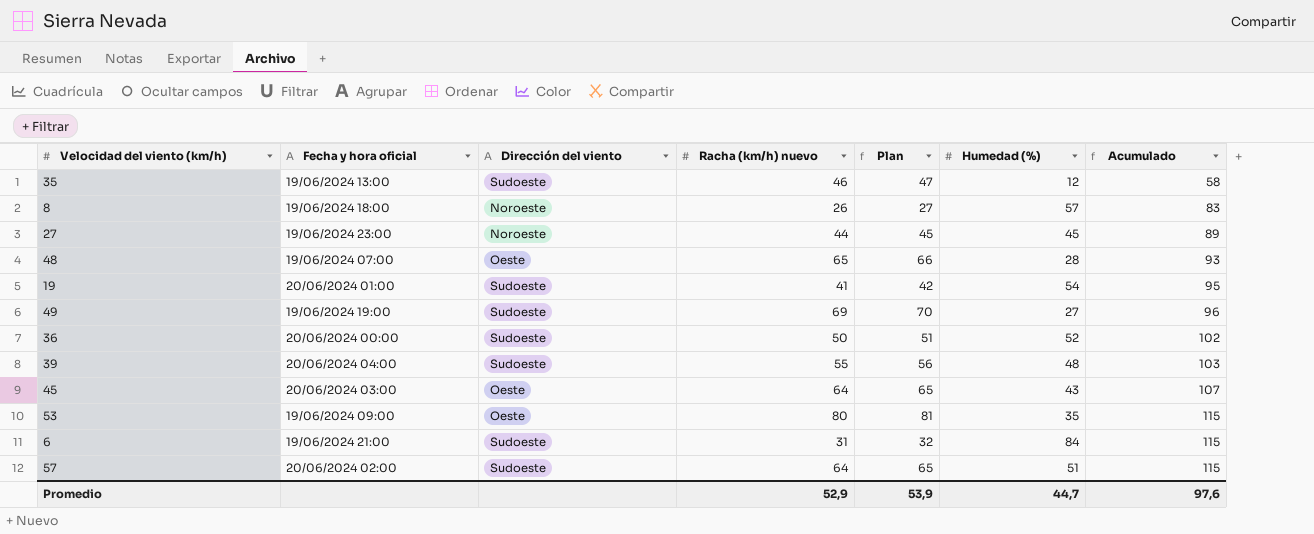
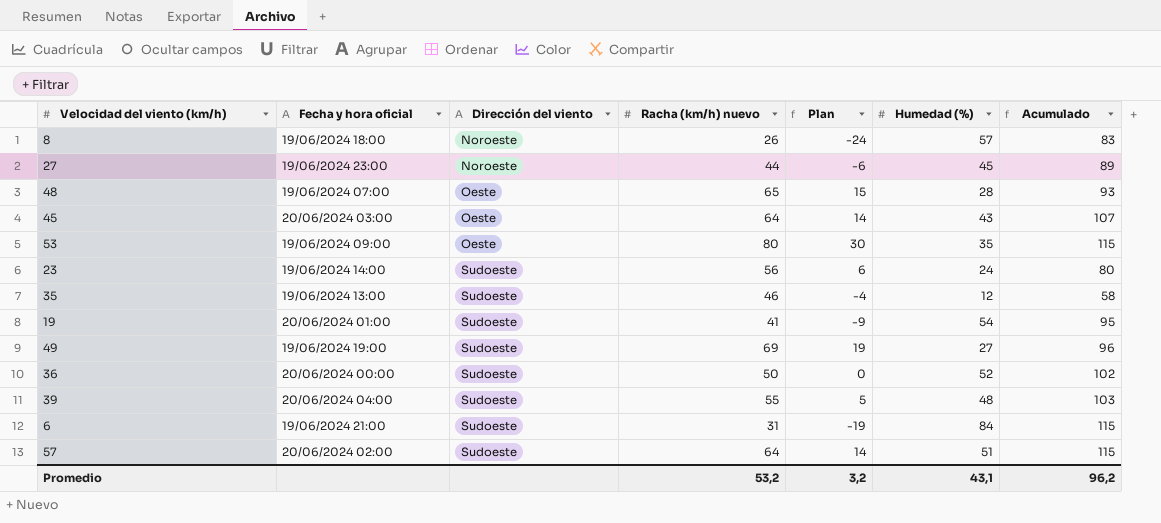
row order: Acumulado ascending -> Dirección del viento ascending
column Plan | formula: [Racha (km/h) nuevo] + 1 -> [Racha (km/h) nuevo] - 50
row 23: none -> 19/06/2024 14:00 | Sudoeste | 56 | 6 | 24 | 80
Promedio | Racha (km/h) nuevo: 52,9 -> 53,2
Promedio | Plan: 53,9 -> 3,2
Promedio | Humedad (%): 44,7 -> 43,1
Promedio | Acumulado: 97,6 -> 96,2

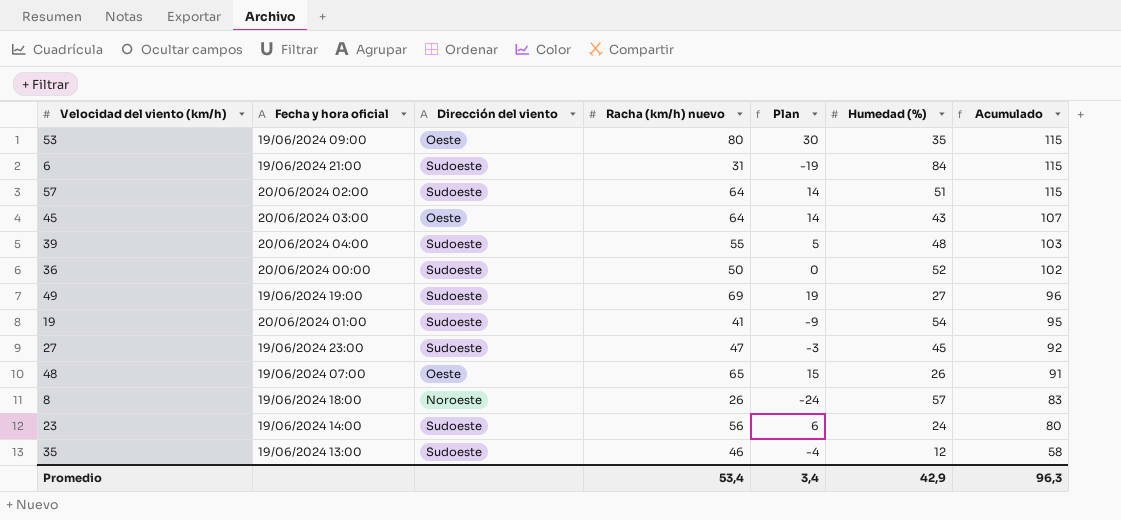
row order: Dirección del viento ascending -> Acumulado descending
27 | Dirección del viento: Noroeste -> Sudoeste
27 | Racha (km/h) nuevo: 44 -> 47
27 | Plan: -6 -> -3
27 | Acumulado: 89 -> 92
48 | Humedad (%): 28 -> 26
48 | Acumulado: 93 -> 91
Promedio | Racha (km/h) nuevo: 53,2 -> 53,4
Promedio | Plan: 3,2 -> 3,4
Promedio | Humedad (%): 43,1 -> 42,9
Promedio | Acumulado: 96,2 -> 96,3

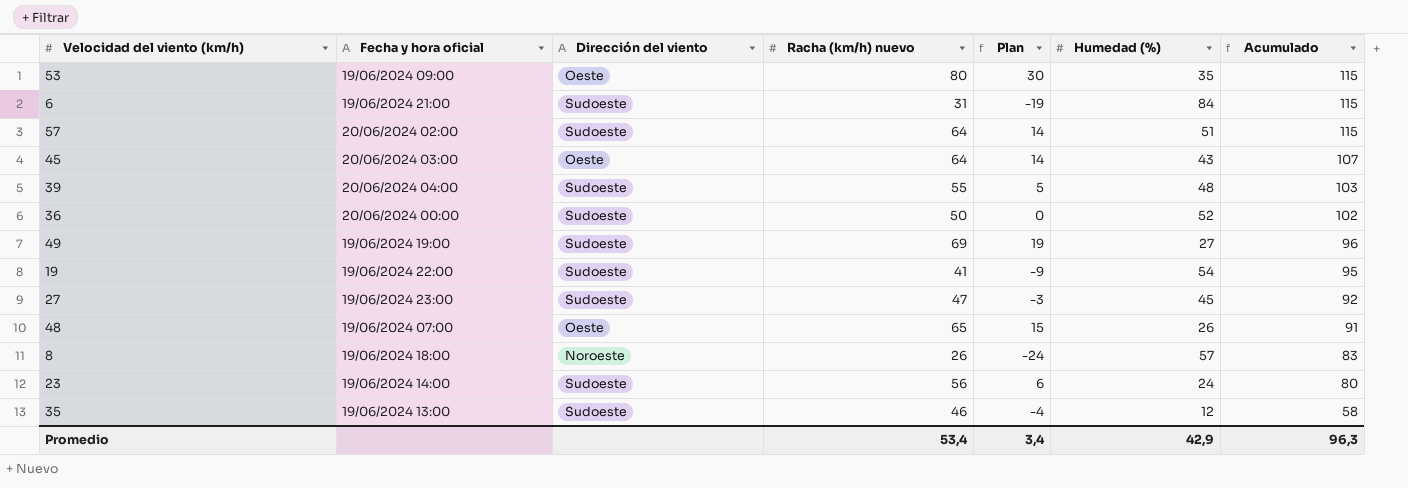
19 | Fecha y hora oficial: 20/06/2024 01:00 -> 19/06/2024 22:00

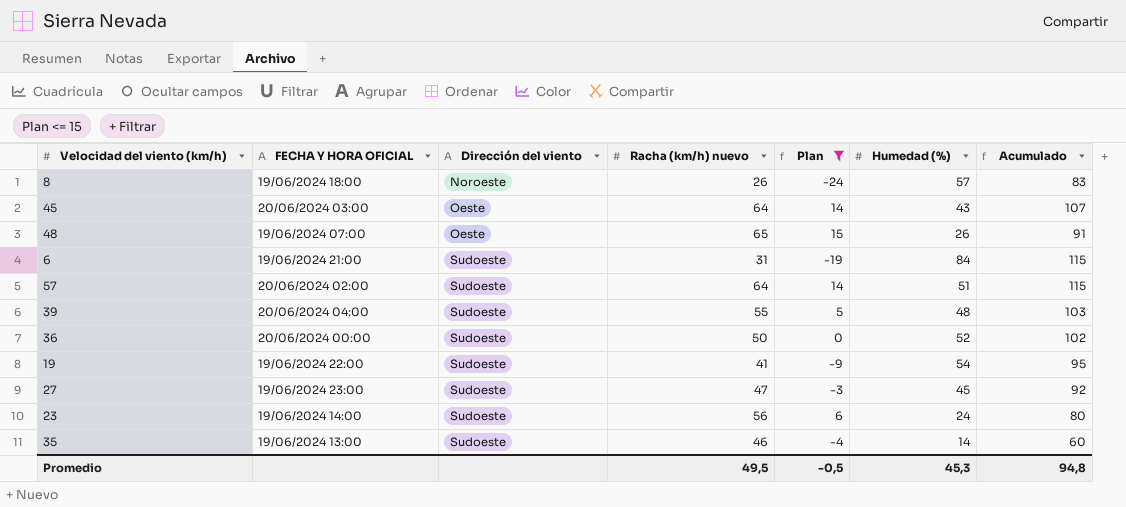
filter: none -> Plan <= 15
row order: Acumulado descending -> Dirección del viento ascending
column name: Fecha y hora oficial -> FECHA Y HORA OFICIAL
35 | Humedad (%): 12 -> 14
35 | Acumulado: 58 -> 60
Promedio | Racha (km/h) nuevo: 53,4 -> 49,5
Promedio | Plan: 3,4 -> -0,5
Promedio | Humedad (%): 42,9 -> 45,3
Promedio | Acumulado: 96,3 -> 94,8

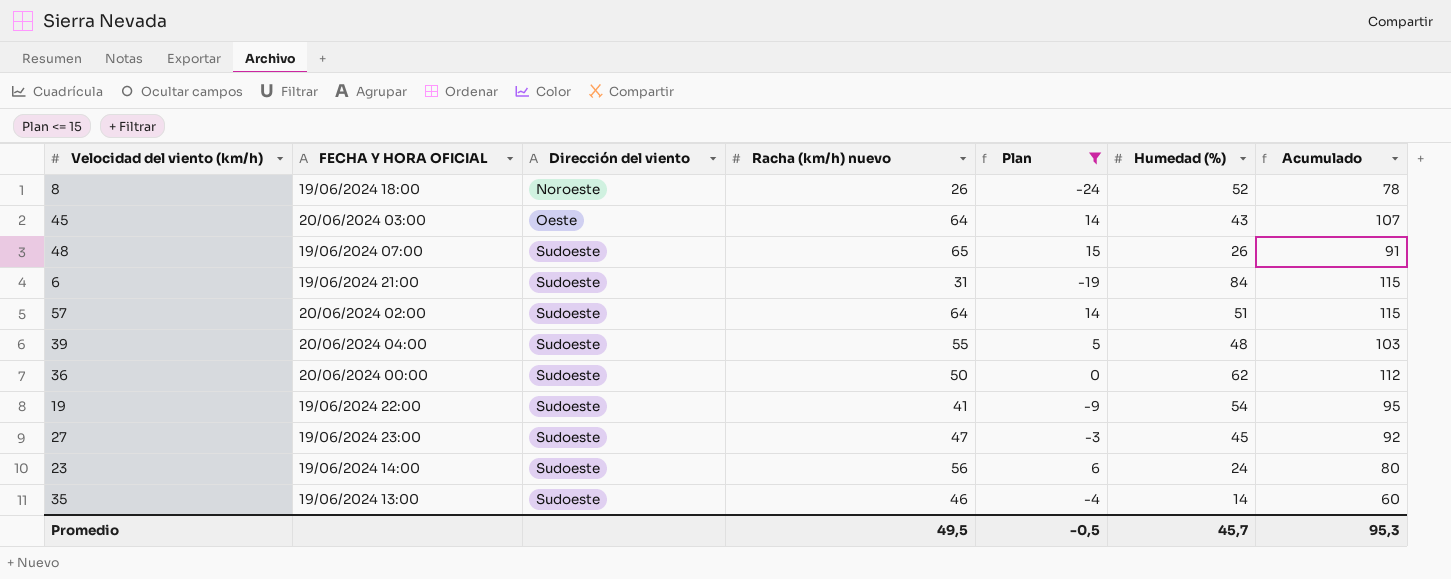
8 | Humedad (%): 57 -> 52
8 | Acumulado: 83 -> 78
48 | Dirección del viento: Oeste -> Sudoeste
36 | Humedad (%): 52 -> 62
36 | Acumulado: 102 -> 112
Promedio | Humedad (%): 45,3 -> 45,7
Promedio | Acumulado: 94,8 -> 95,3

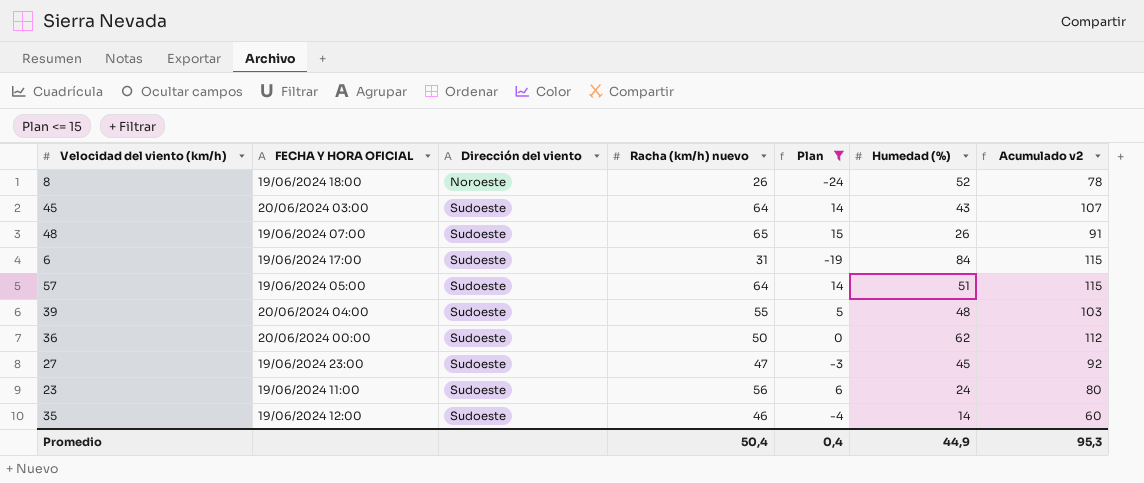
column name: Acumulado -> Acumulado v2
row 19: 19/06/2024 22:00 | Sudoeste | 41 | -9 | 54 | 95 -> none
45 | Dirección del viento: Oeste -> Sudoeste
6 | FECHA Y HORA OFICIAL: 19/06/2024 21:00 -> 19/06/2024 17:00
57 | FECHA Y HORA OFICIAL: 20/06/2024 02:00 -> 19/06/2024 05:00
23 | FECHA Y HORA OFICIAL: 19/06/2024 14:00 -> 19/06/2024 11:00
35 | FECHA Y HORA OFICIAL: 19/06/2024 13:00 -> 19/06/2024 12:00
Promedio | Racha (km/h) nuevo: 49,5 -> 50,4
Promedio | Plan: -0,5 -> 0,4
Promedio | Humedad (%): 45,7 -> 44,9

